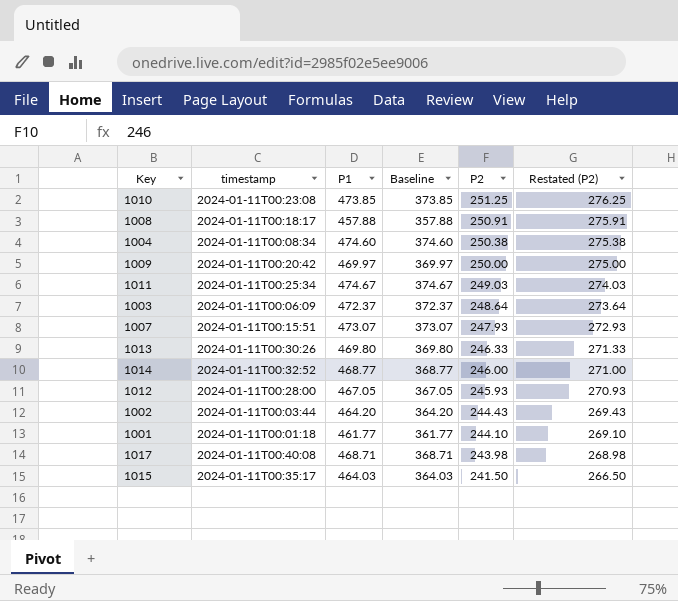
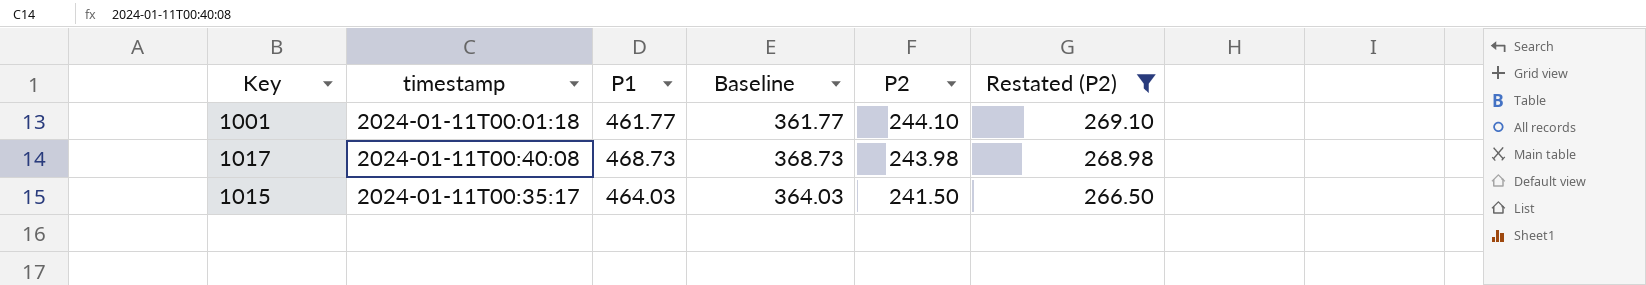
filter: none -> Restated (P2) <= 269.10
1017 | P1: 468.71 -> 468.73
1017 | Baseline: 368.71 -> 368.73

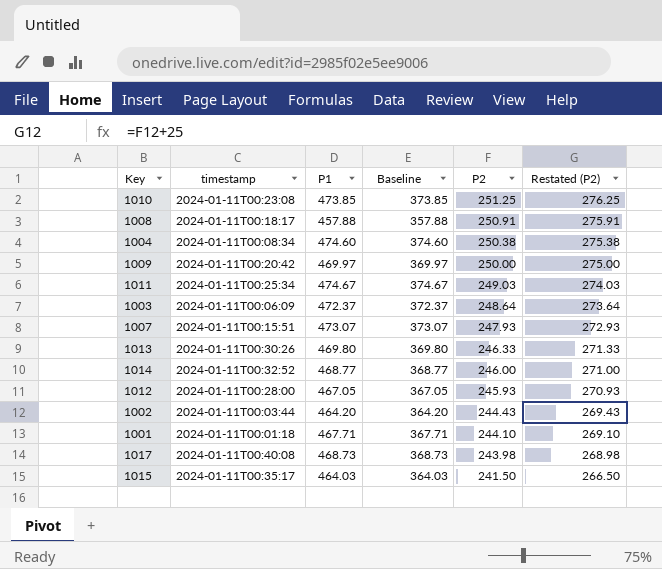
filter: Restated (P2) <= 269.10 -> none
1001 | P1: 461.77 -> 467.71
1001 | Baseline: 361.77 -> 367.71

